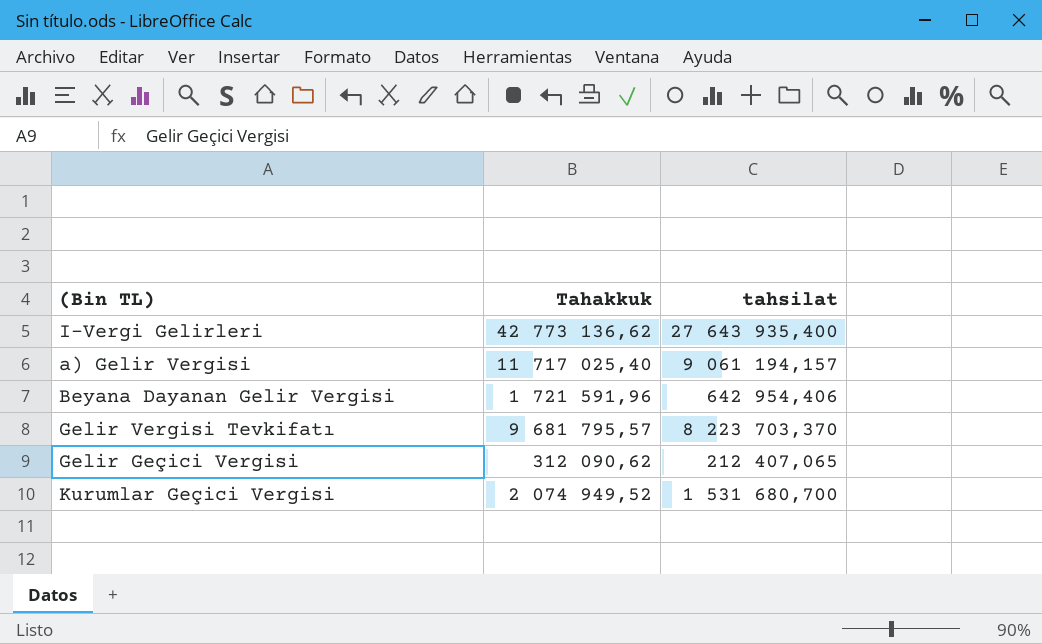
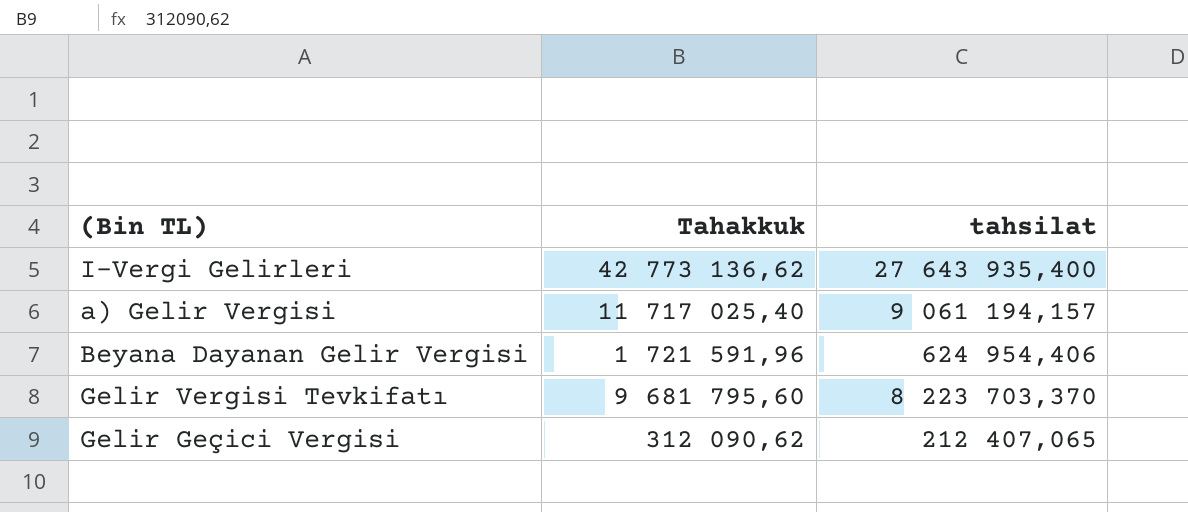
row Kurumlar Geçici Vergisi: 2 074 949,52 | 1 531 680,700 -> none
Beyana Dayanan Gelir Vergisi | tahsilat: 642 954,406 -> 624 954,406
Gelir Vergisi Tevkifatı | Tahakkuk: 9 681 795,57 -> 9 681 795,60

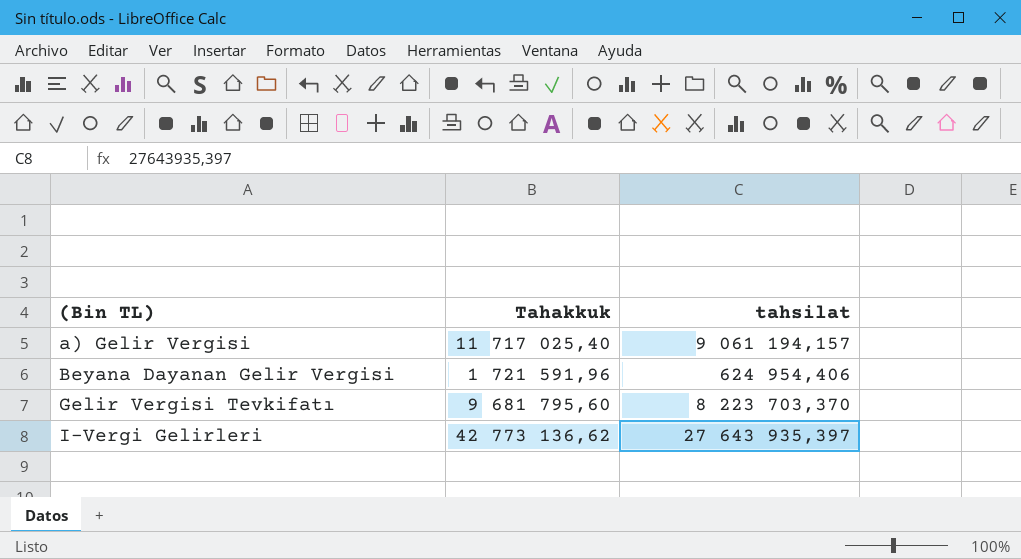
row order: none -> (Bin TL) ascending
row Gelir Geçici Vergisi: 312 090,62 | 212 407,065 -> none
I-Vergi Gelirleri | tahsilat: 27 643 935,400 -> 27 643 935,397

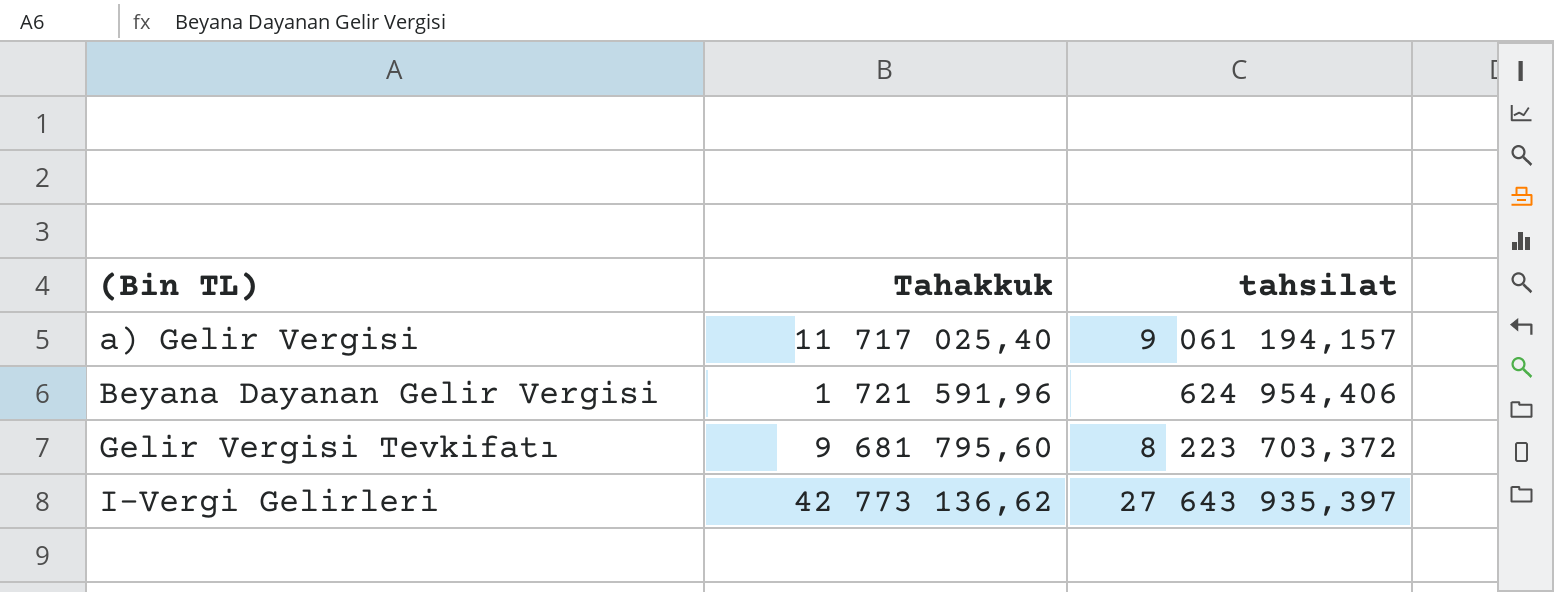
Gelir Vergisi Tevkifatı | tahsilat: 8 223 703,370 -> 8 223 703,372

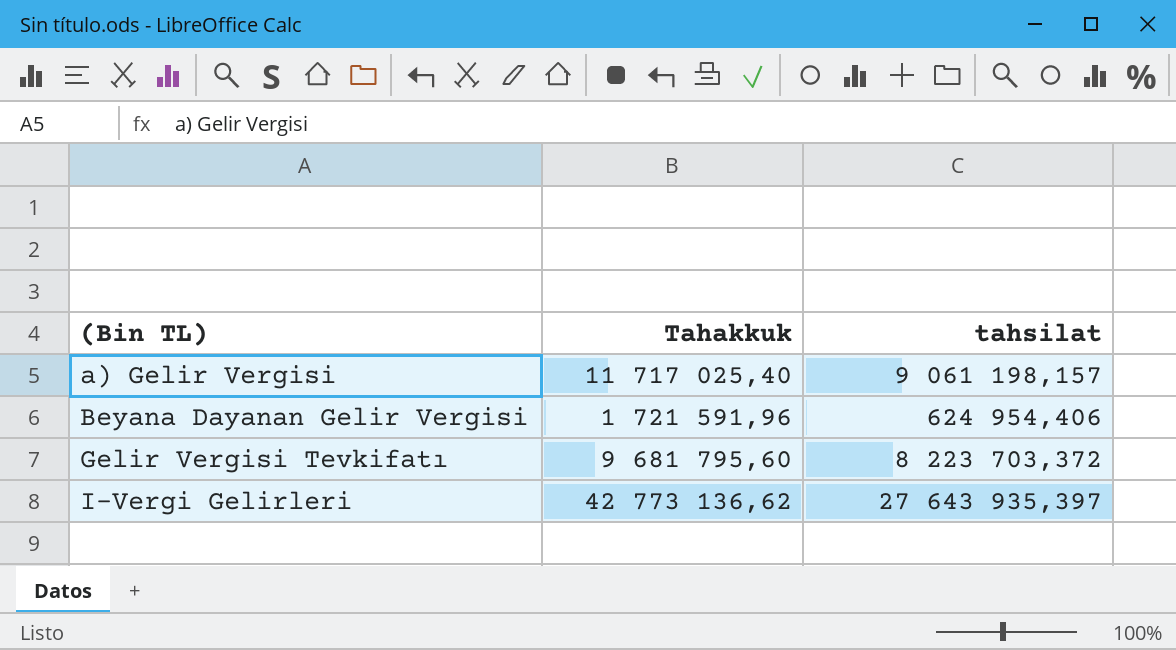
a) Gelir Vergisi | tahsilat: 9 061 194,157 -> 9 061 198,157

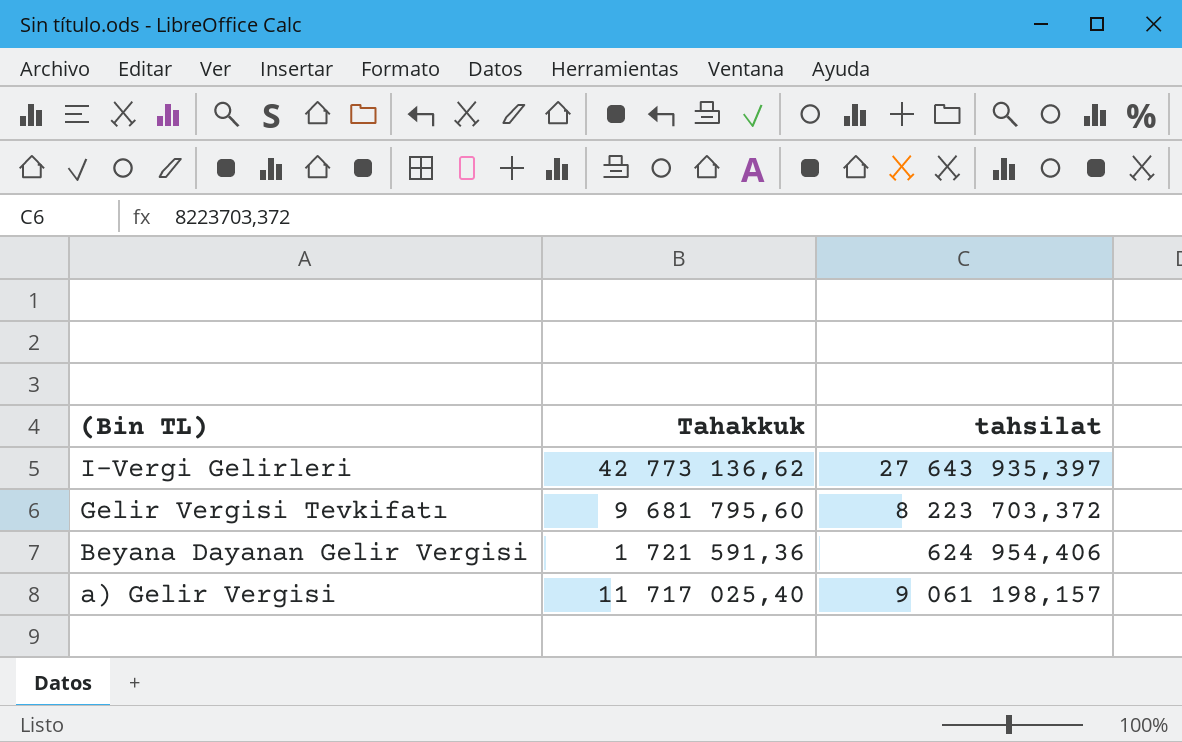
row order: (Bin TL) ascending -> (Bin TL) descending
Beyana Dayanan Gelir Vergisi | Tahakkuk: 1 721 591,96 -> 1 721 591,36

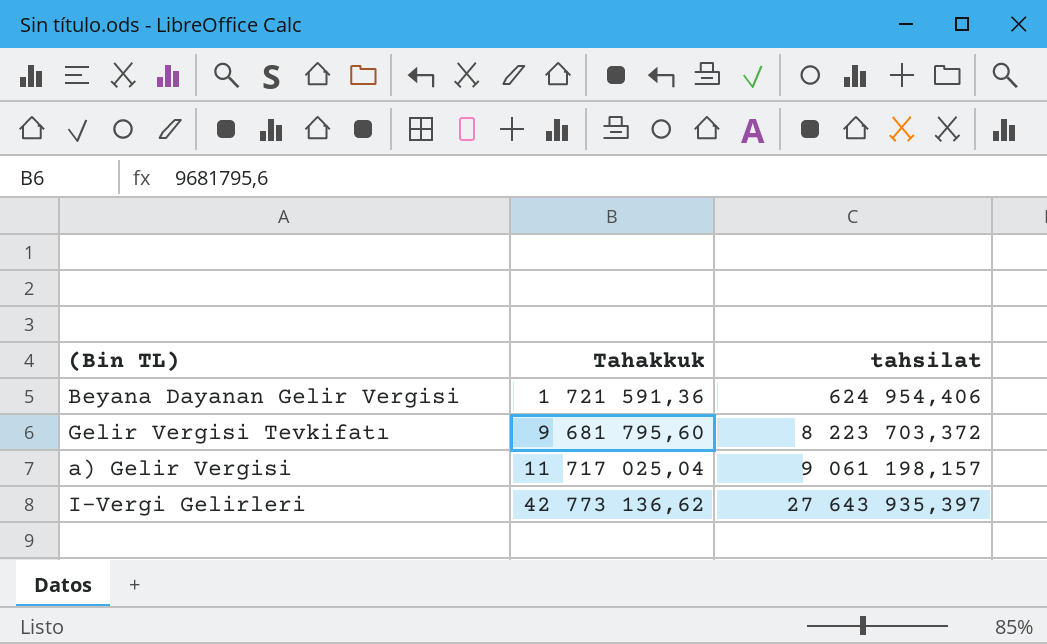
row order: (Bin TL) descending -> Tahakkuk ascending
a) Gelir Vergisi | Tahakkuk: 11 717 025,40 -> 11 717 025,04

